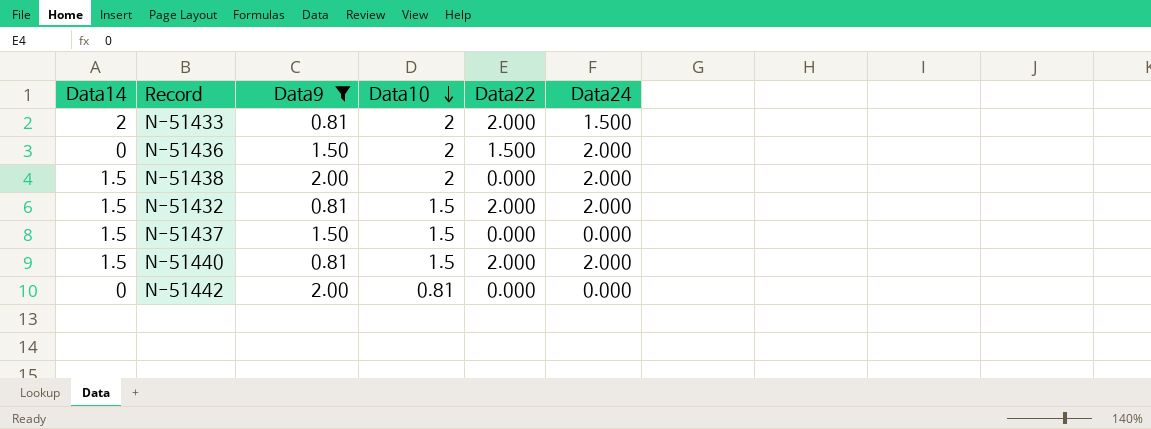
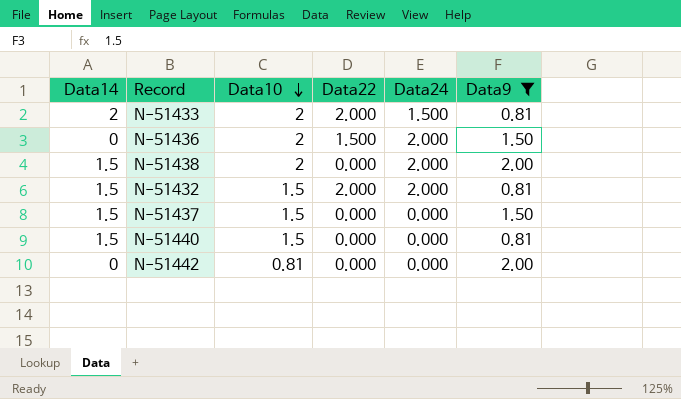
column Data9 | position: 3 -> 6
N-51440 | Data22: 2.000 -> 0.000
N-51440 | Data24: 2.000 -> 0.000

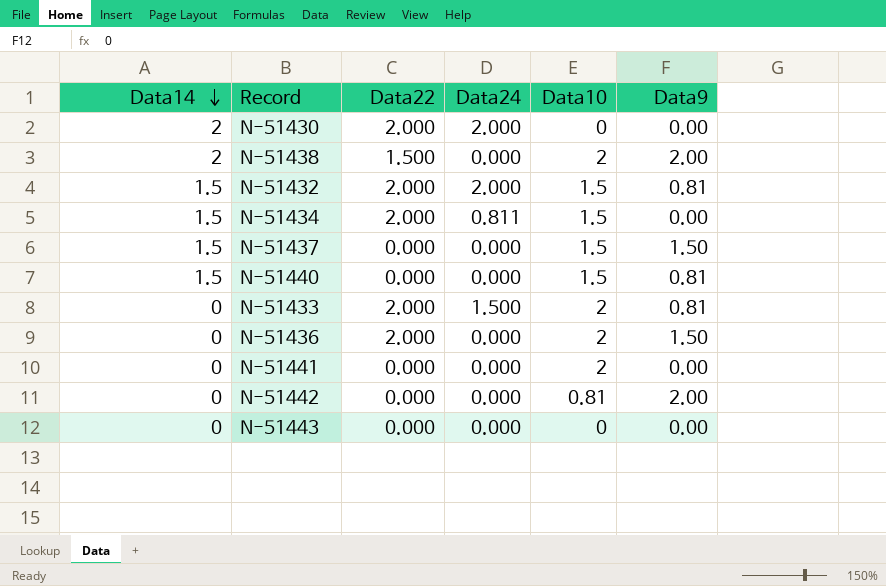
filter: Data9 != 0.00 -> none
row order: Data10 descending -> Data14 descending
column Data10 | position: 3 -> 5
N-51438 | Data14: 1.5 -> 2
N-51438 | Data22: 0.000 -> 1.500
N-51438 | Data24: 2.000 -> 0.000
N-51433 | Data14: 2 -> 0
N-51436 | Data22: 1.500 -> 2.000
N-51436 | Data24: 2.000 -> 0.000

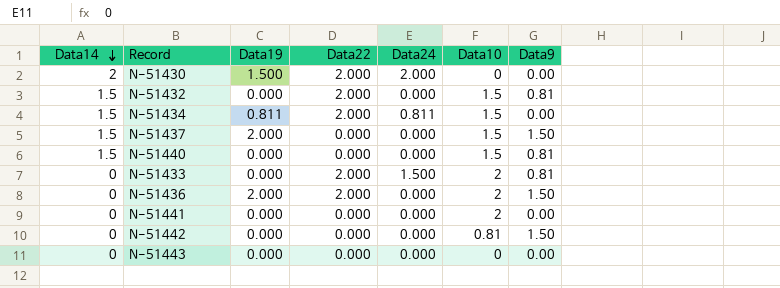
column Data19 | position: none -> 3
row N-51438: 2 | 1.500 | 0.000 | 2 | 2.00 -> none
N-51432 | Data24: 2.000 -> 0.000
N-51442 | Data9: 2.00 -> 1.50

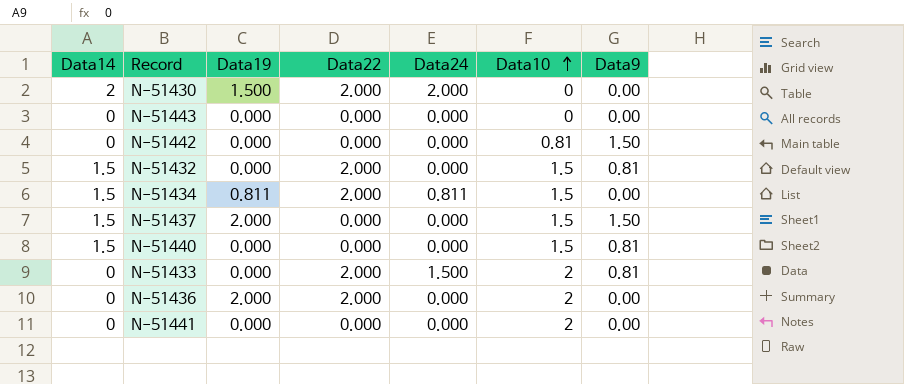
row order: Data14 descending -> Data10 ascending
N-51436 | Data9: 1.50 -> 0.00

